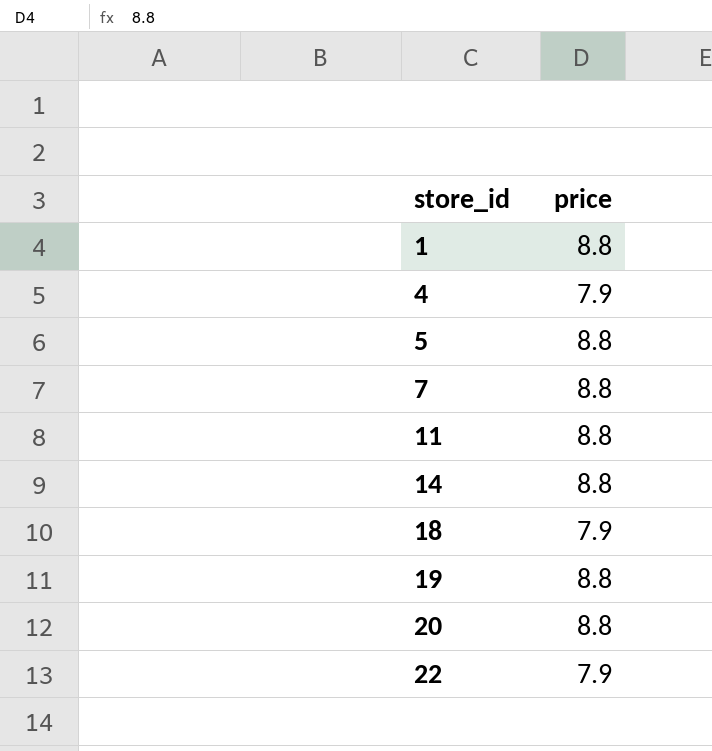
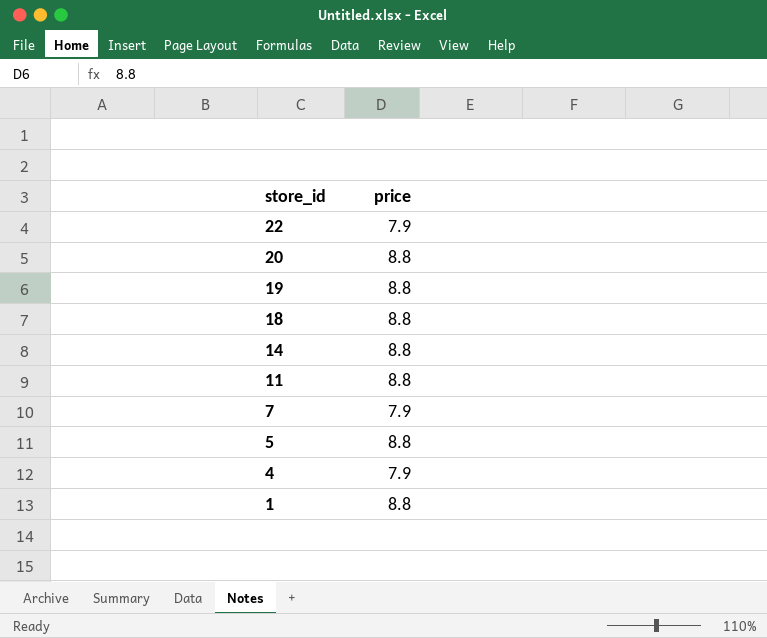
row order: store_id ascending -> store_id descending
18 | price: 7.9 -> 8.8
7 | price: 8.8 -> 7.9

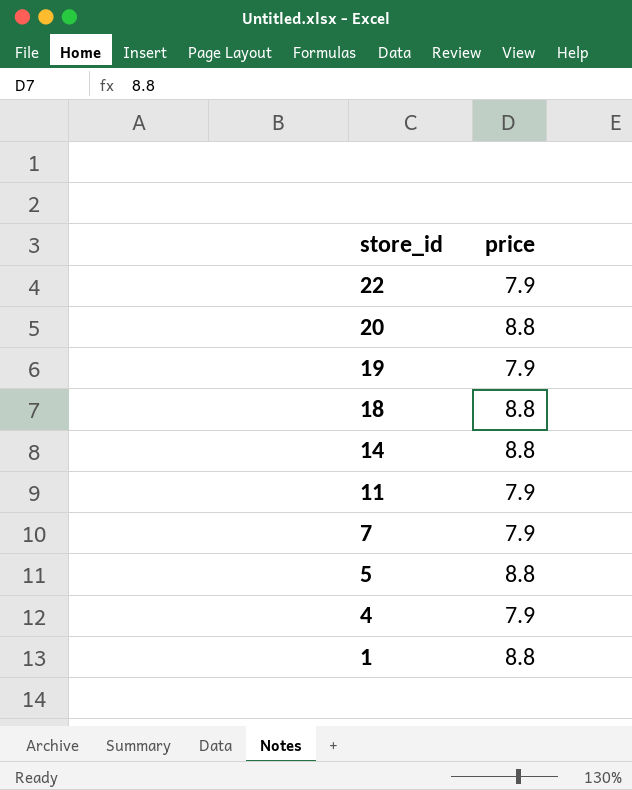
19 | price: 8.8 -> 7.9
11 | price: 8.8 -> 7.9

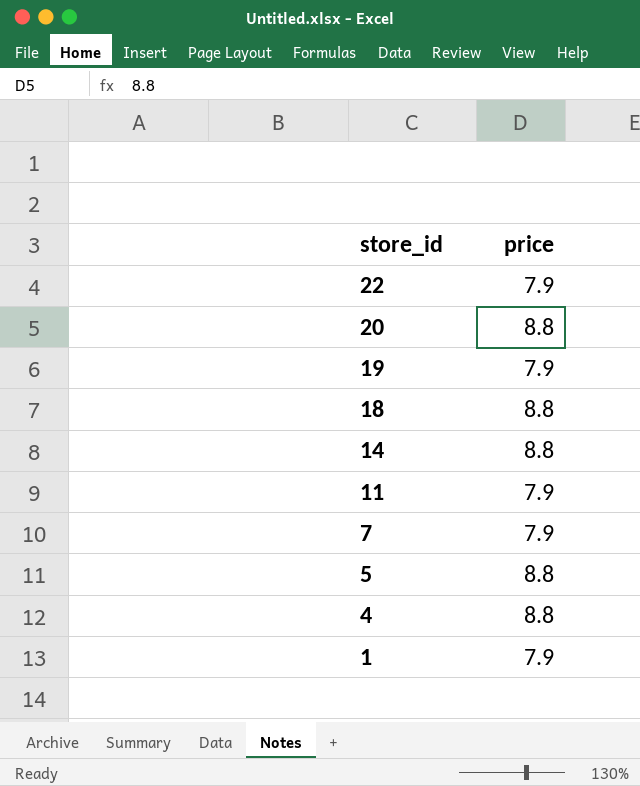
4 | price: 7.9 -> 8.8
1 | price: 8.8 -> 7.9

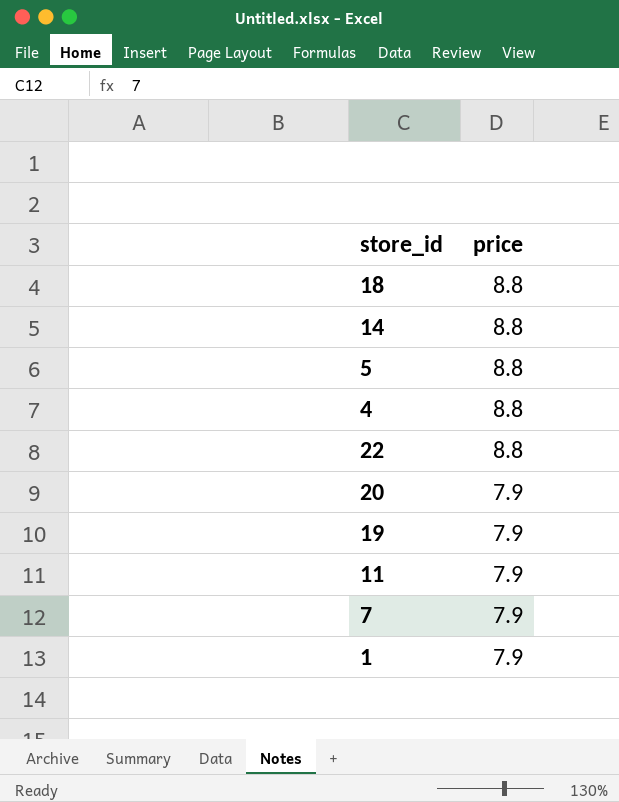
row order: store_id descending -> price descending
22 | price: 7.9 -> 8.8
20 | price: 8.8 -> 7.9

